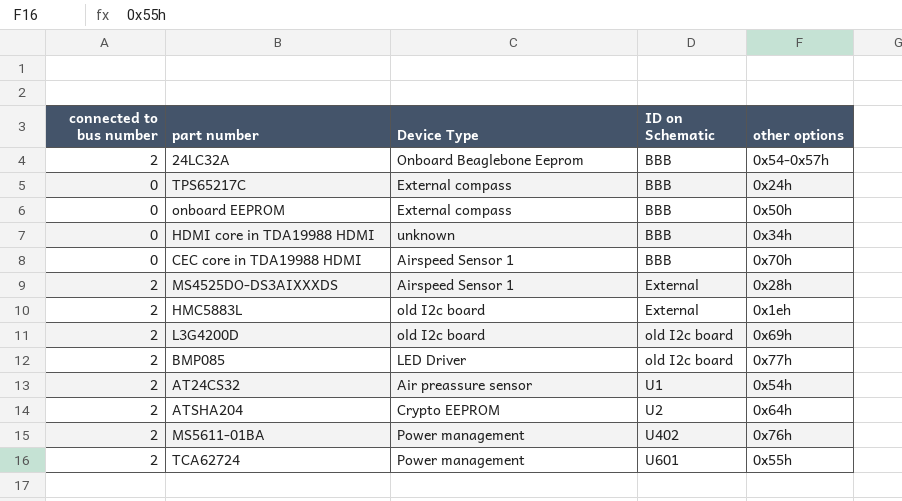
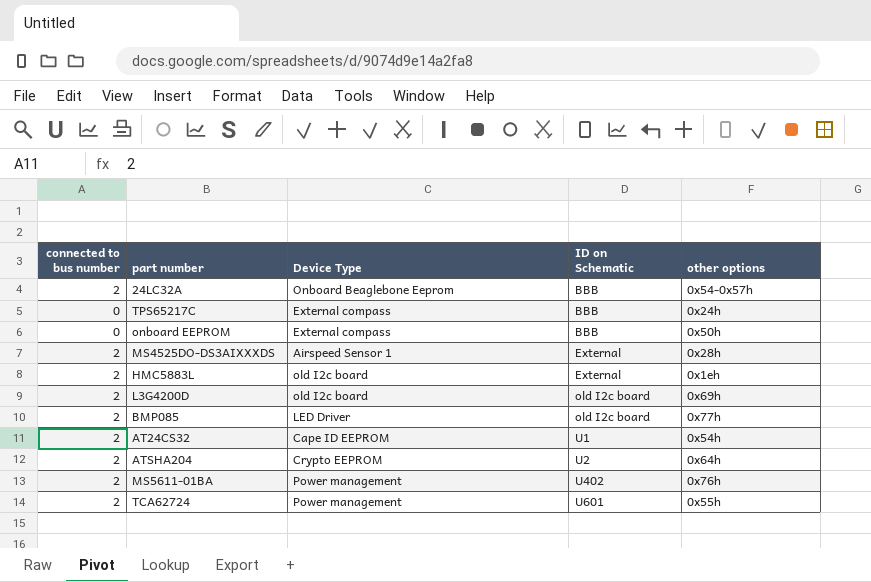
row HDMI core in TDA19988 HDMI: 0 | unknown | BBB | 0x34h -> none
row CEC core in TDA19988 HDMI: 0 | Airspeed Sensor 1 | BBB | 0x70h -> none
AT24CS32 | Device Type: Air preassure sensor -> Cape ID EEPROM

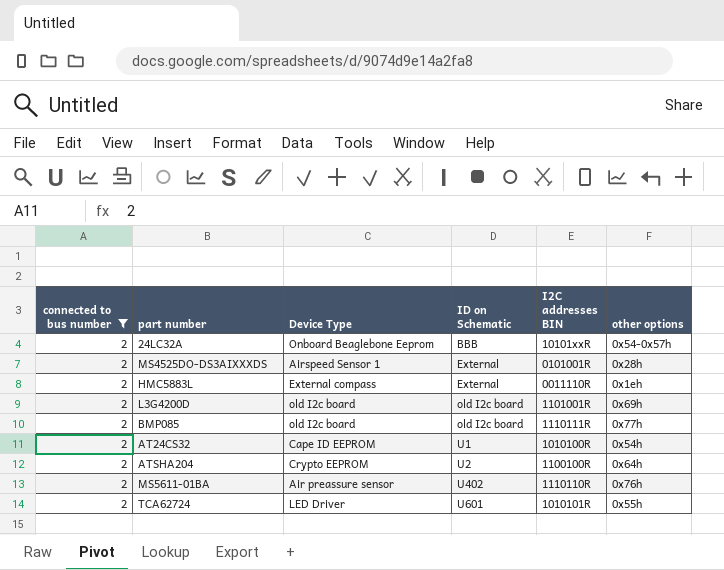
filter: none -> connected to bus number = 2
column I2C addresses BIN | position: none -> 5
HMC5883L | Device Type: old I2c board -> External compass
BMP085 | Device Type: LED Driver -> old I2c board
MS5611-01BA | Device Type: Power management -> Air preassure sensor
TCA62724 | Device Type: Power management -> LED Driver

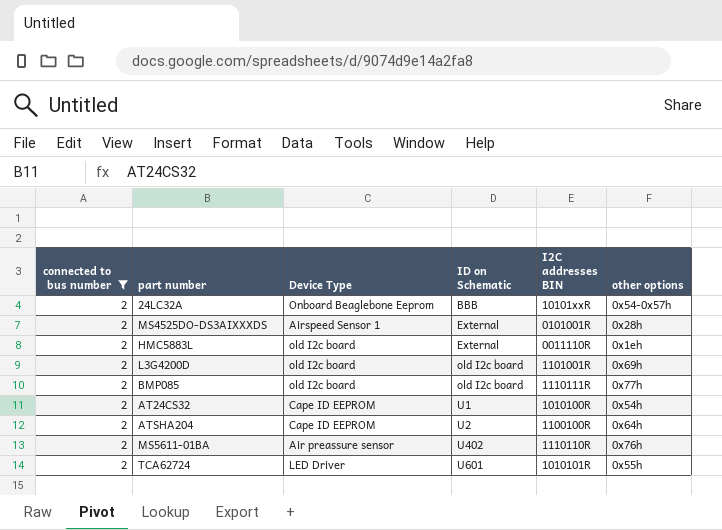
HMC5883L | Device Type: External compass -> old I2c board
ATSHA204 | Device Type: Crypto EEPROM -> Cape ID EEPROM

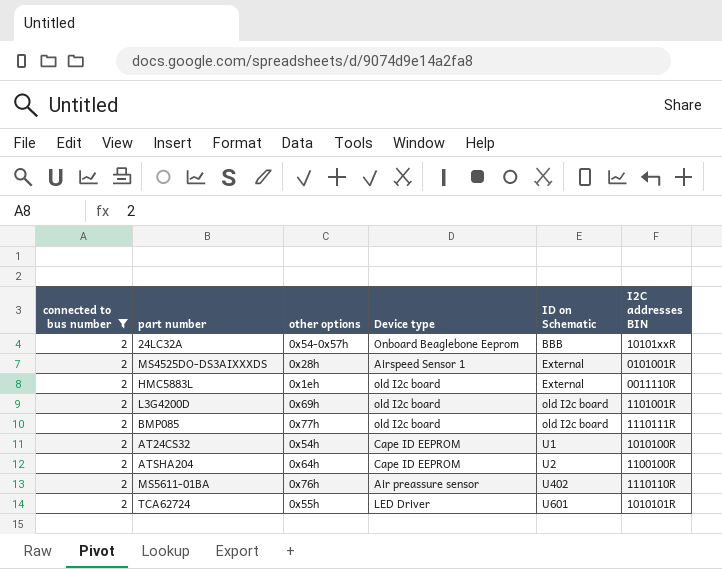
column other options | position: 6 -> 3
column name: Device Type -> Device type

